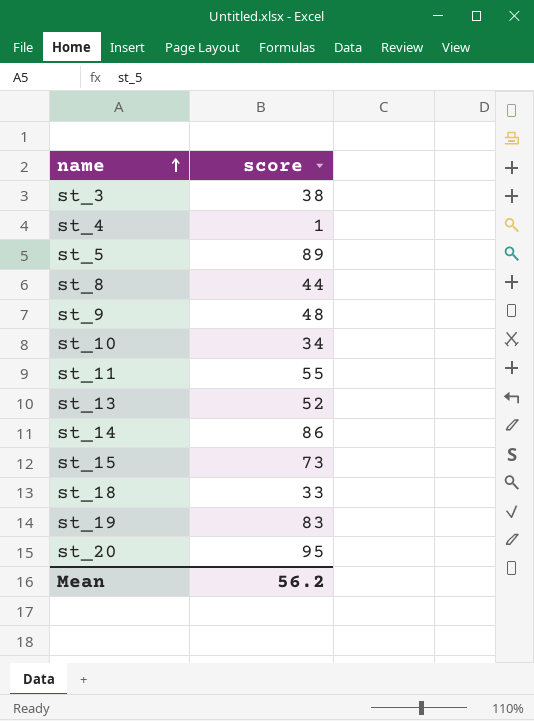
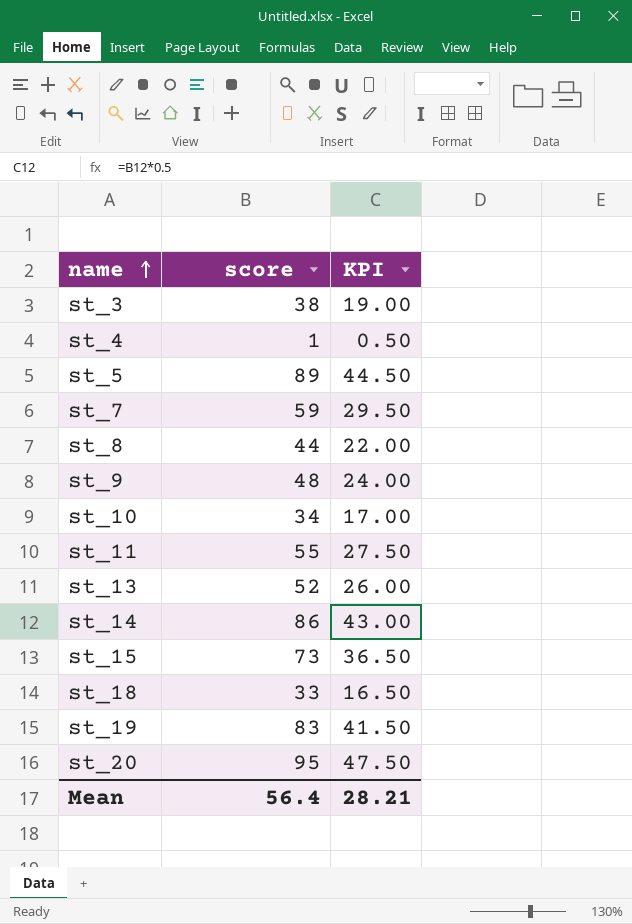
column KPI | formula: none -> [score] * 0.5
row st_7: none -> 59 | 29.50
Mean | score: 56.2 -> 56.4

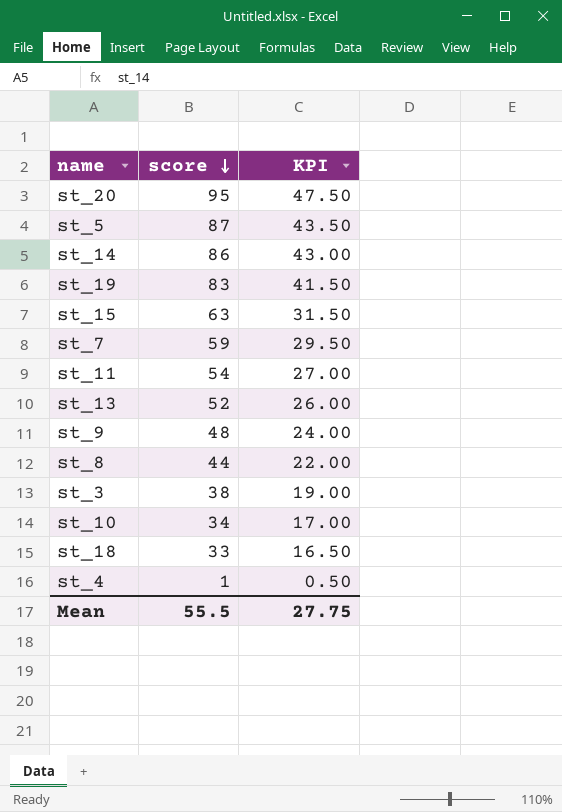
row order: name ascending -> score descending
st_5 | score: 89 -> 87
st_5 | KPI: 44.50 -> 43.50
st_15 | score: 73 -> 63
st_15 | KPI: 36.50 -> 31.50
st_11 | score: 55 -> 54
st_11 | KPI: 27.50 -> 27.00
Mean | score: 56.4 -> 55.5
Mean | KPI: 28.21 -> 27.75

